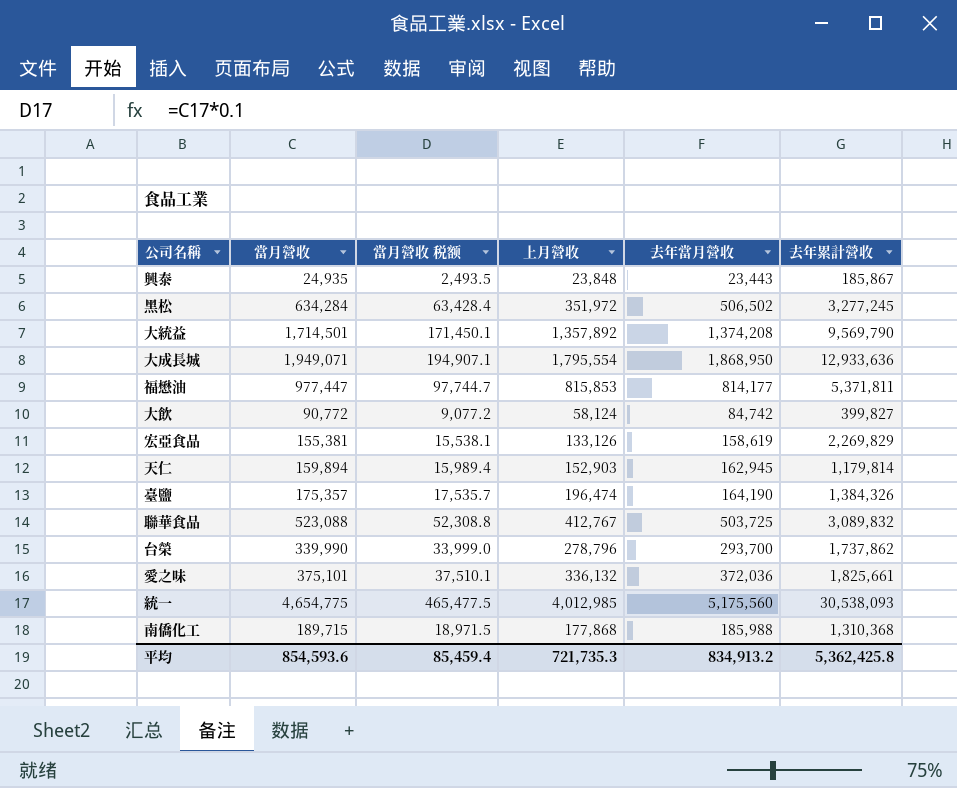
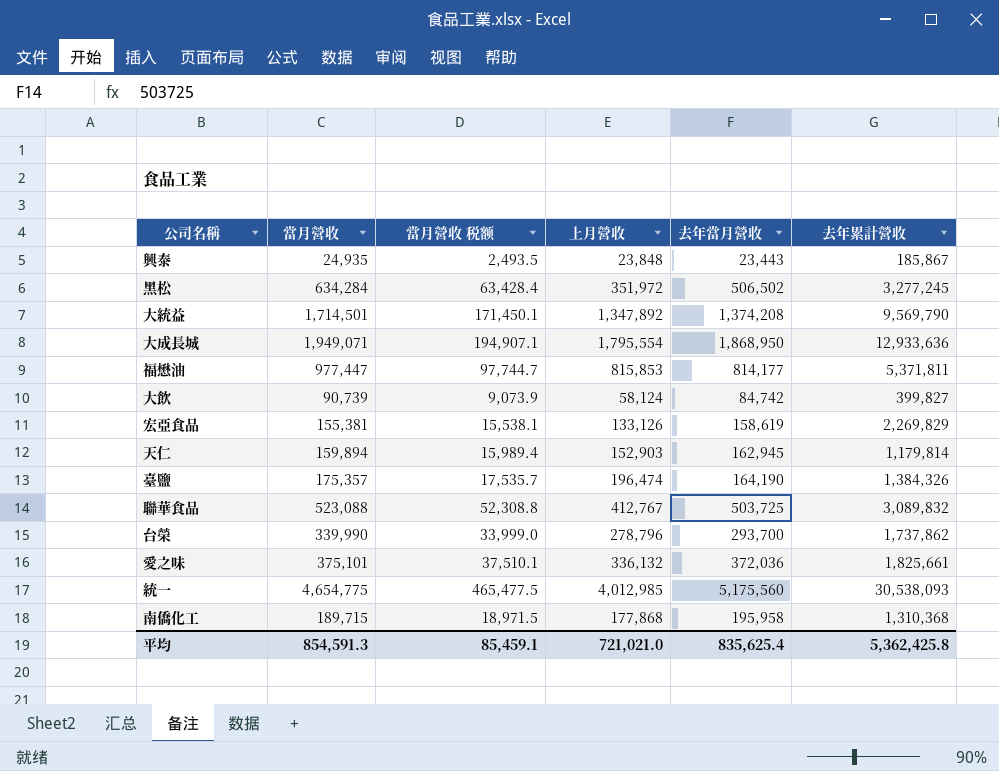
大統益 | 上月營收: 1,357,892 -> 1,347,892
大飲 | 當月營收: 90,772 -> 90,739
大飲 | 當月營收 税额: 9,077.2 -> 9,073.9
南僑化工 | 去年當月營收: 185,988 -> 195,958
平均 | 當月營收: 854,593.6 -> 854,591.3
平均 | 當月營收 税额: 85,459.4 -> 85,459.1
平均 | 上月營收: 721,735.3 -> 721,021.0
平均 | 去年當月營收: 834,913.2 -> 835,625.4

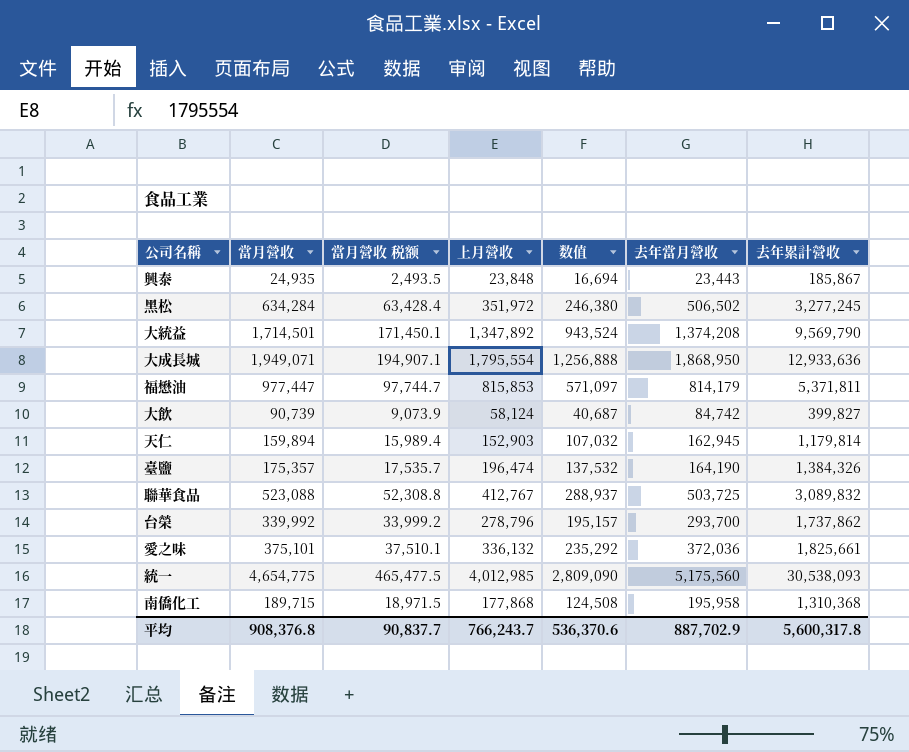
column 数值 | formula: none -> [上月營收] * 0.7
row 宏亞食品: 155,381 | 15,538.1 | 133,126 | 158,619 | 2,269,829 -> none
福懋油 | 去年當月營收: 814,177 -> 814,179
台榮 | 當月營收: 339,990 -> 339,992
台榮 | 當月營收 税额: 33,999.0 -> 33,999.2
平均 | 當月營收: 854,591.3 -> 908,376.8
平均 | 當月營收 税额: 85,459.1 -> 90,837.7
平均 | 上月營收: 721,021.0 -> 766,243.7
平均 | 去年當月營收: 835,625.4 -> 887,702.9
平均 | 去年累計營收: 5,362,425.8 -> 5,600,317.8

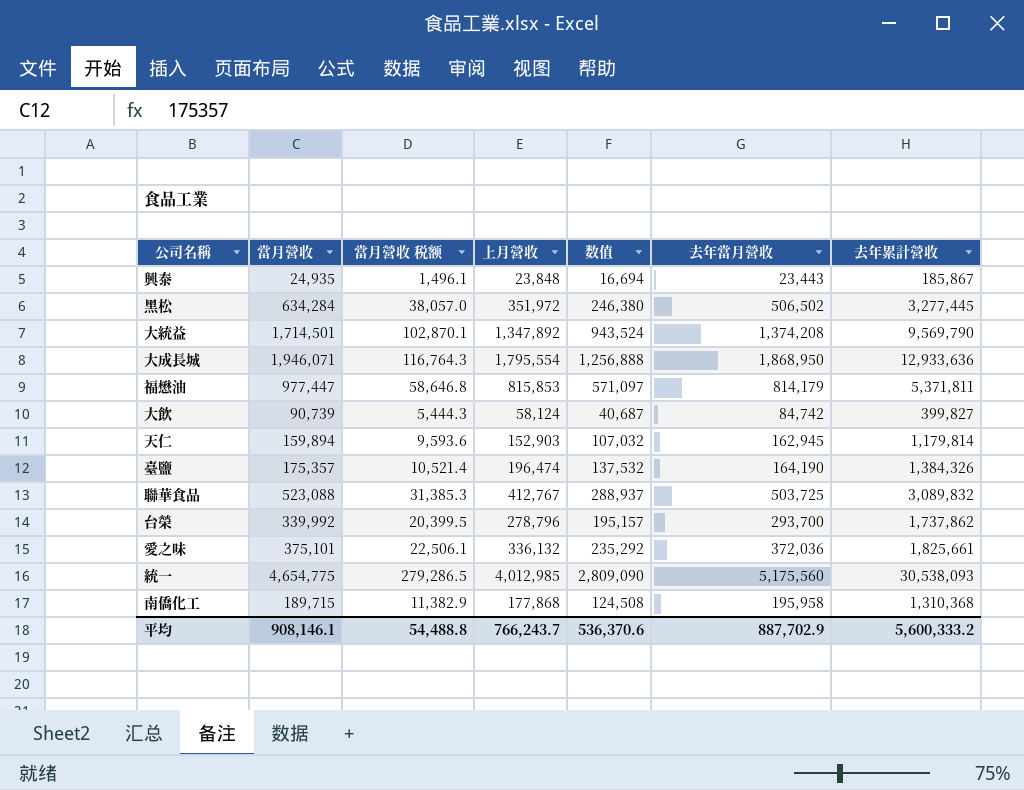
column 當月營收 税额 | formula: [當月營收] * 0.1 -> [當月營收] * 0.06
黑松 | 去年累計營收: 3,277,245 -> 3,277,445
大成長城 | 當月營收: 1,949,071 -> 1,946,071
平均 | 當月營收: 908,376.8 -> 908,146.1
平均 | 當月營收 税额: 90,837.7 -> 54,488.8
平均 | 去年累計營收: 5,600,317.8 -> 5,600,333.2

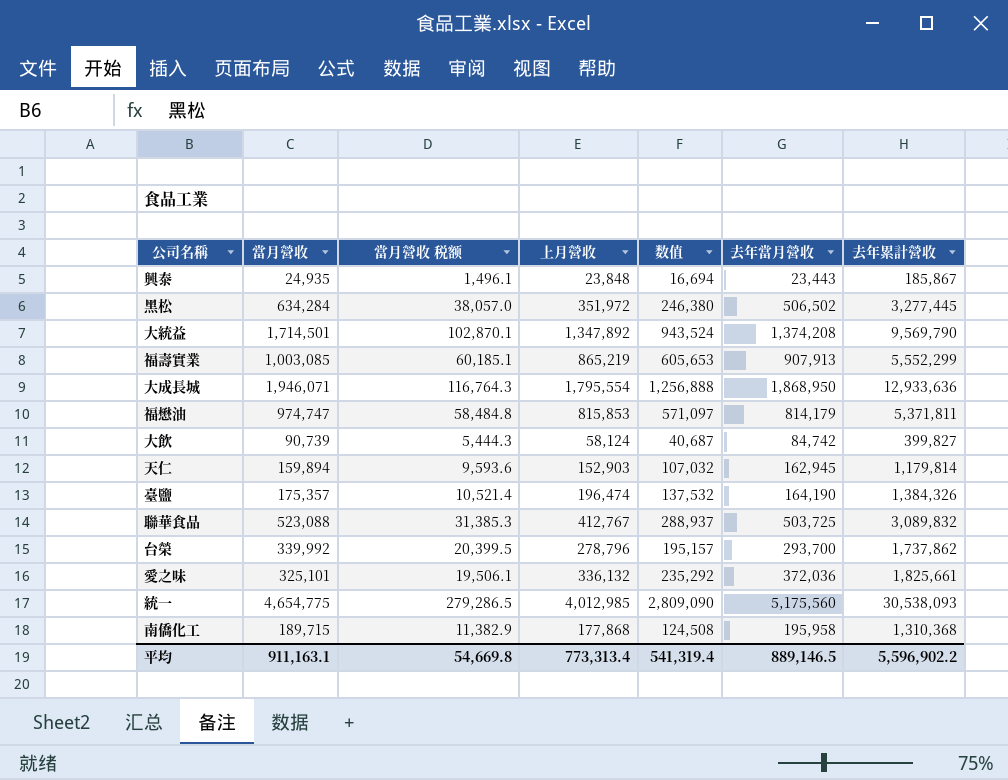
row 福壽實業: none -> 1,003,085 | 60,185.1 | 865,219 | 605,653 | 907,913 | 5,552,299
福懋油 | 當月營收: 977,447 -> 974,747
福懋油 | 當月營收 税额: 58,646.8 -> 58,484.8
愛之味 | 當月營收: 375,101 -> 325,101
愛之味 | 當月營收 税额: 22,506.1 -> 19,506.1
平均 | 當月營收: 908,146.1 -> 911,163.1
平均 | 當月營收 税额: 54,488.8 -> 54,669.8
平均 | 上月營收: 766,243.7 -> 773,313.4
平均 | 数值: 536,370.6 -> 541,319.4
平均 | 去年當月營收: 887,702.9 -> 889,146.5
平均 | 去年累計營收: 5,600,333.2 -> 5,596,902.2

